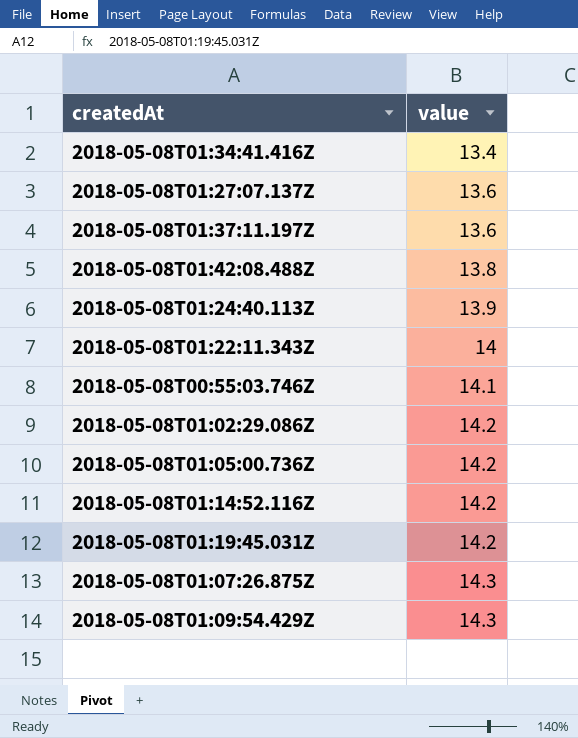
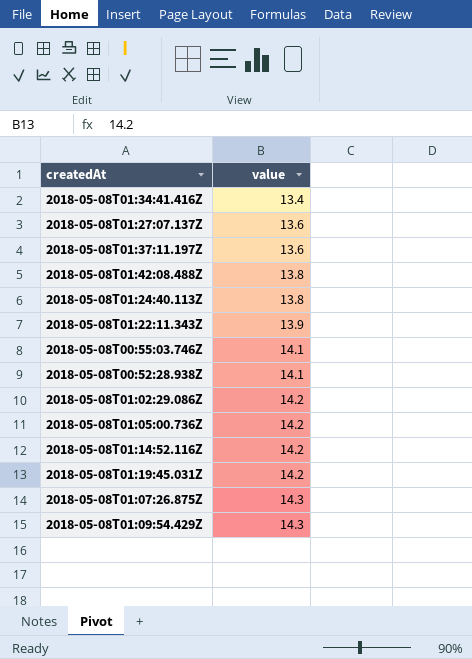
2018-05-08T01:24:40.113Z | value: 13.9 -> 13.8
2018-05-08T01:22:11.343Z | value: 14 -> 13.9
row 2018-05-08T00:52:28.938Z: none -> 14.1

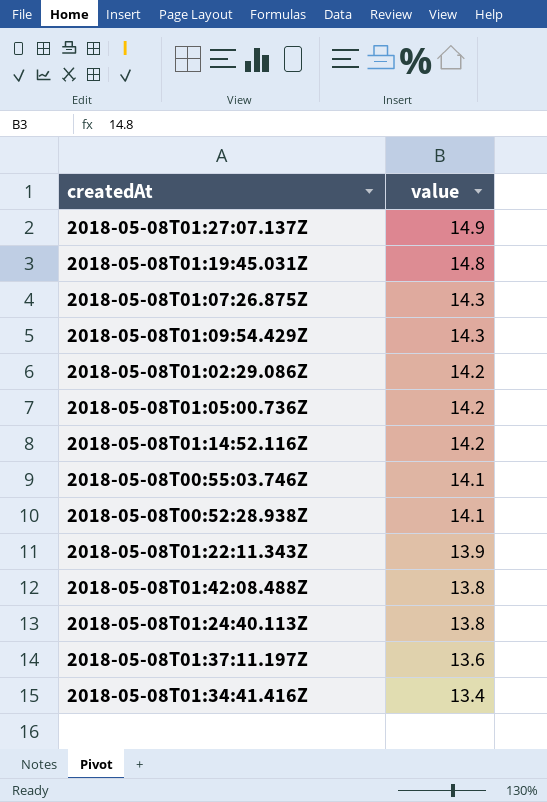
row order: value ascending -> value descending
2018-05-08T01:27:07.137Z | value: 13.6 -> 14.9
2018-05-08T01:19:45.031Z | value: 14.2 -> 14.8

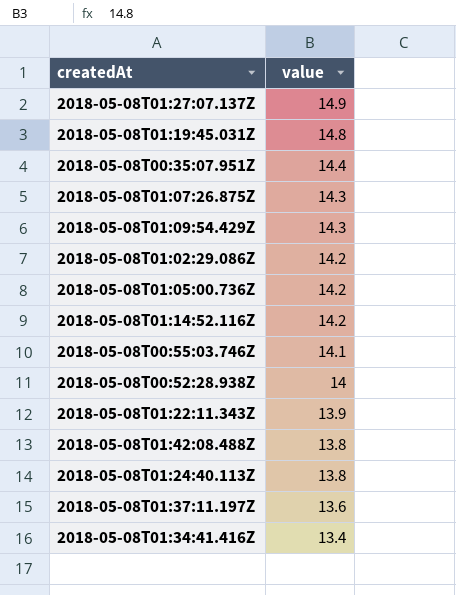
row 2018-05-08T00:35:07.951Z: none -> 14.4
2018-05-08T00:52:28.938Z | value: 14.1 -> 14

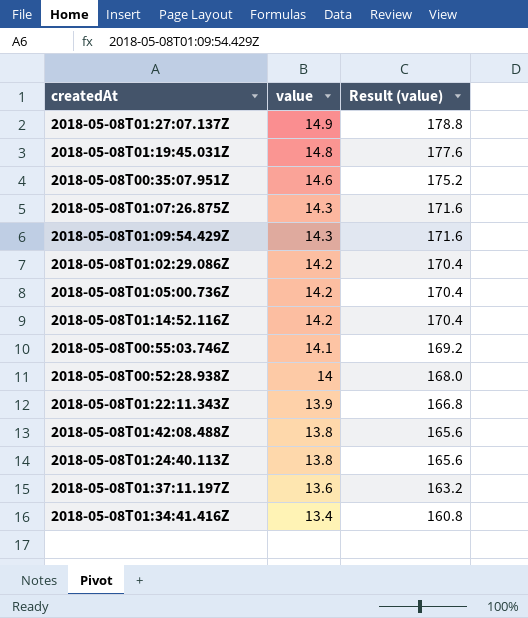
column Result (value) | formula: none -> [value] * 12
2018-05-08T00:35:07.951Z | value: 14.4 -> 14.6

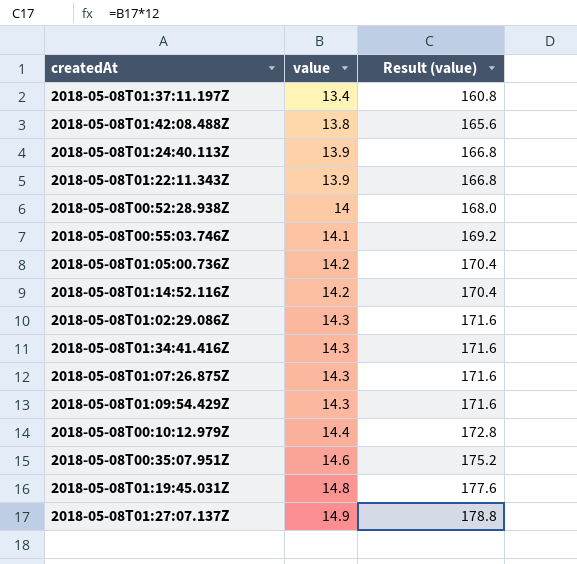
row order: value descending -> value ascending
2018-05-08T01:37:11.197Z | value: 13.6 -> 13.4
2018-05-08T01:37:11.197Z | Result (value): 163.2 -> 160.8
2018-05-08T01:24:40.113Z | value: 13.8 -> 13.9
2018-05-08T01:24:40.113Z | Result (value): 165.6 -> 166.8
2018-05-08T01:02:29.086Z | value: 14.2 -> 14.3
2018-05-08T01:02:29.086Z | Result (value): 170.4 -> 171.6
2018-05-08T01:34:41.416Z | value: 13.4 -> 14.3
2018-05-08T01:34:41.416Z | Result (value): 160.8 -> 171.6
row 2018-05-08T00:10:12.979Z: none -> 14.4 | 172.8

